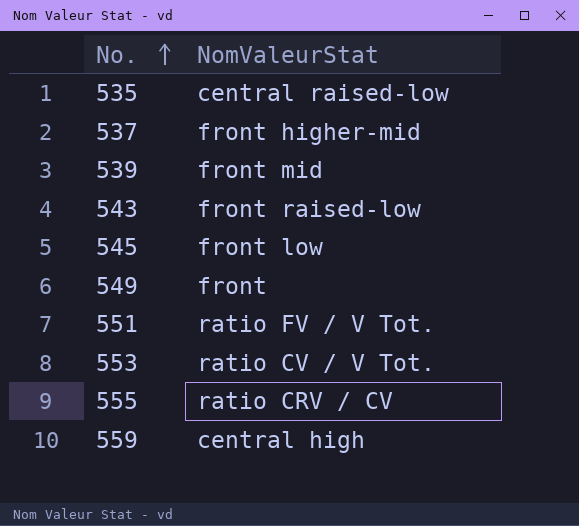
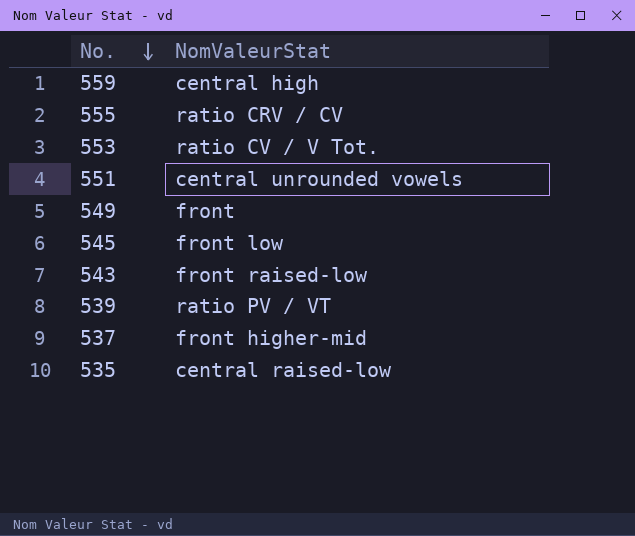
row order: No. ascending -> No. descending
551 | NomValeurStat: ratio FV / V Tot. -> central unrounded vowels
539 | NomValeurStat: front mid -> ratio PV / VT

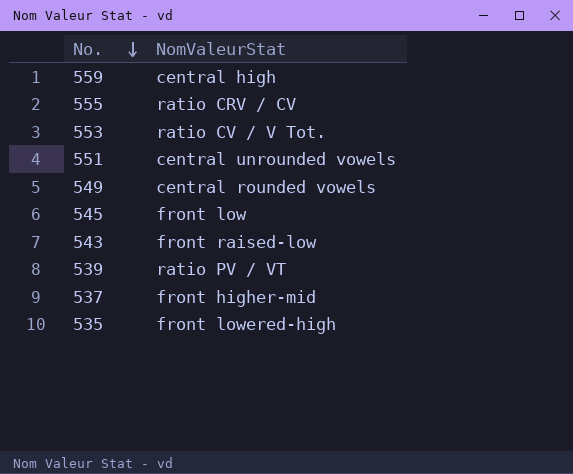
549 | NomValeurStat: front -> central rounded vowels
535 | NomValeurStat: central raised-low -> front lowered-high

